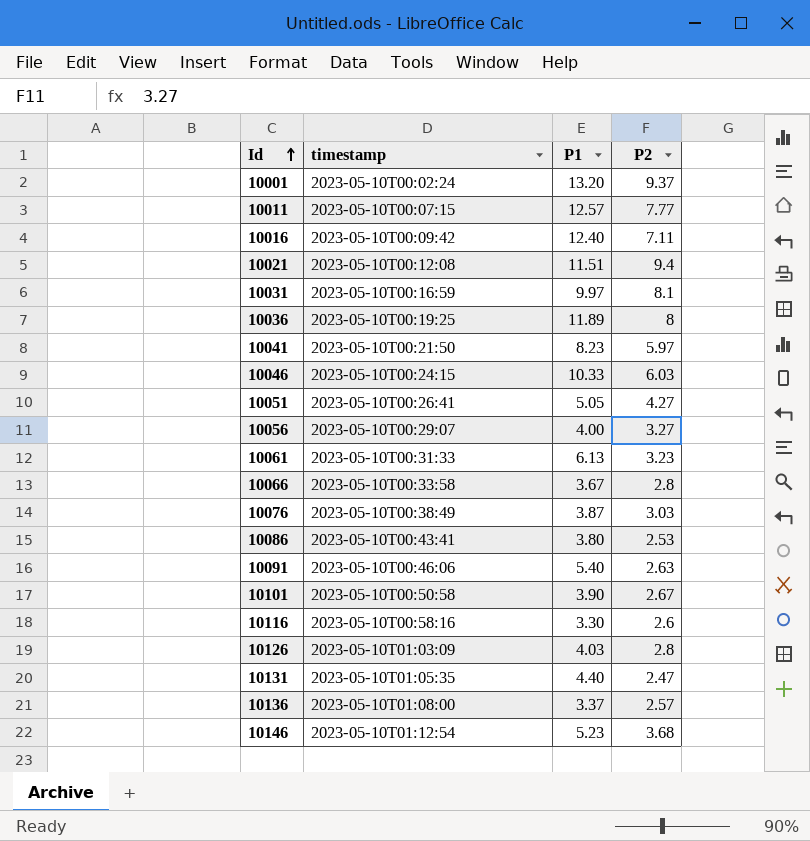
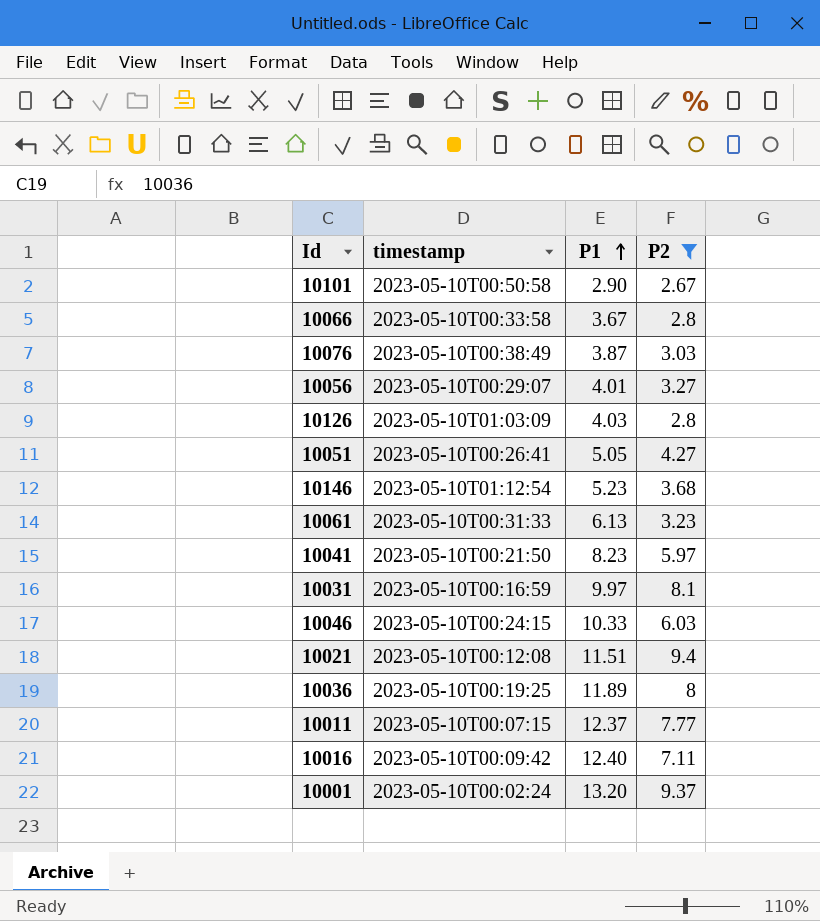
filter: none -> P2 >= 2.67
row order: Id ascending -> P1 ascending
10101 | P1: 3.90 -> 2.90
10056 | P1: 4.00 -> 4.01
10011 | P1: 12.57 -> 12.37

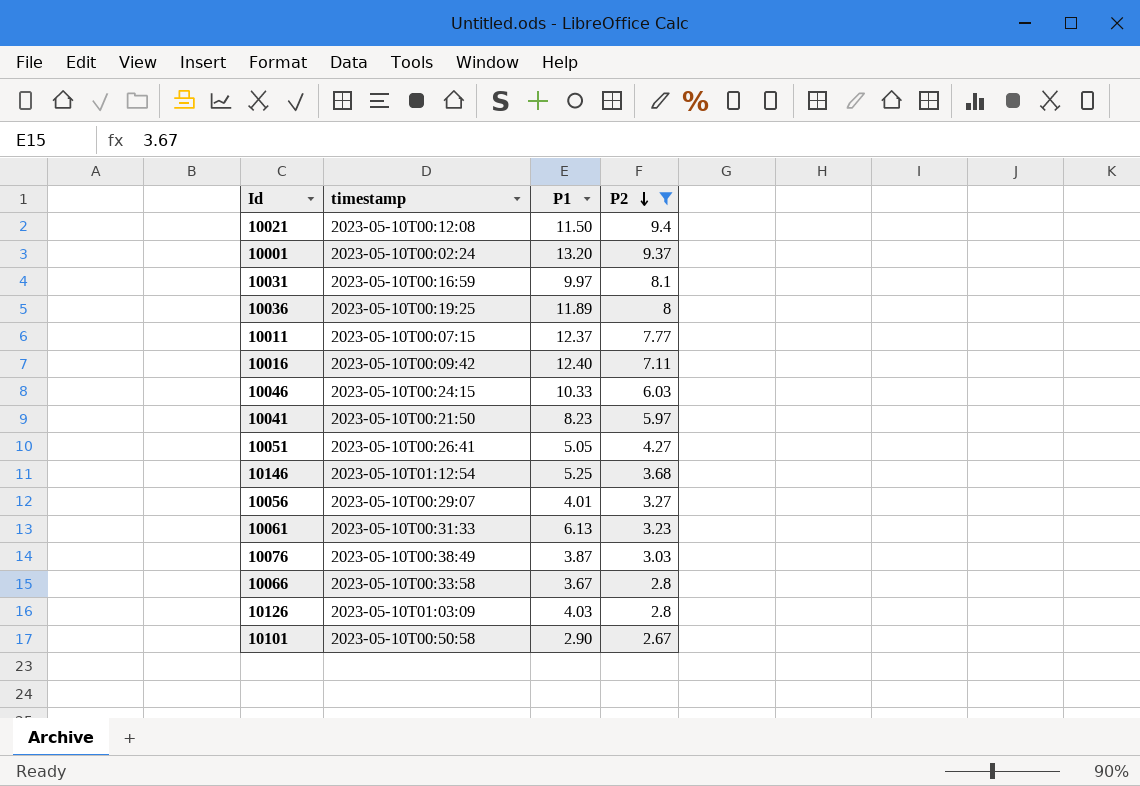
row order: P1 ascending -> P2 descending
10021 | P1: 11.51 -> 11.50
10146 | P1: 5.23 -> 5.25

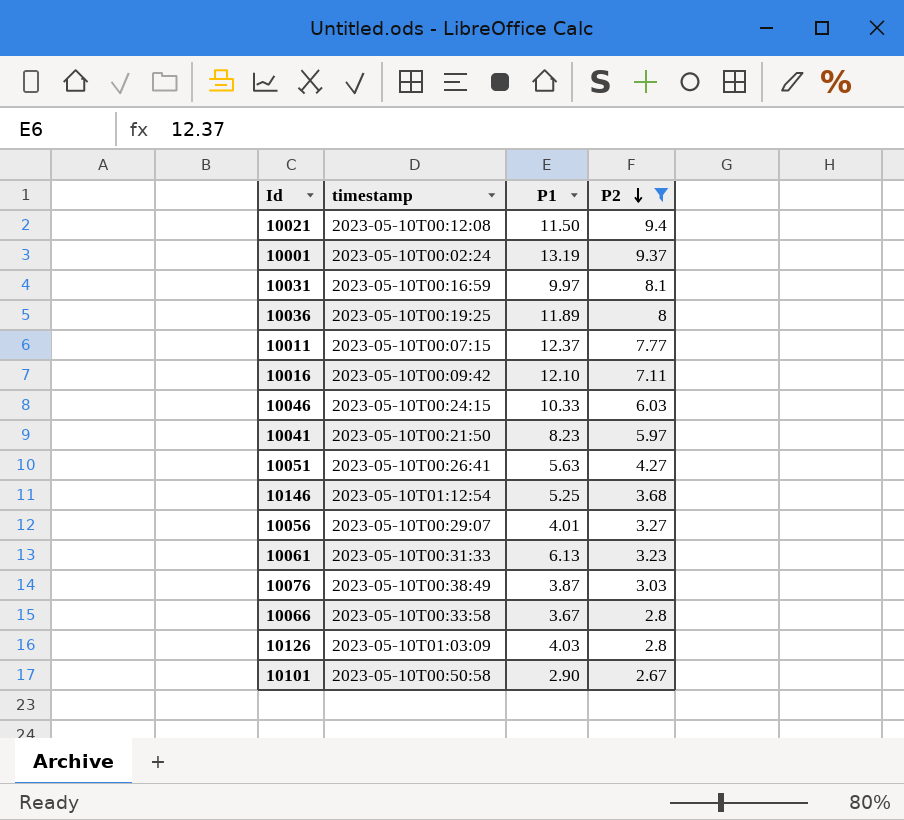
10001 | P1: 13.20 -> 13.19
10016 | P1: 12.40 -> 12.10
10051 | P1: 5.05 -> 5.63

